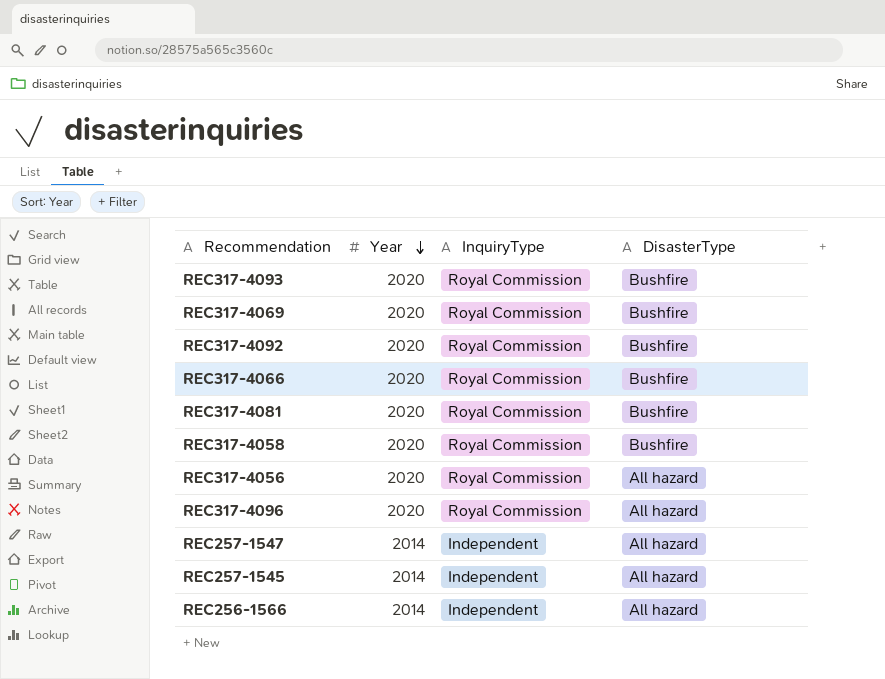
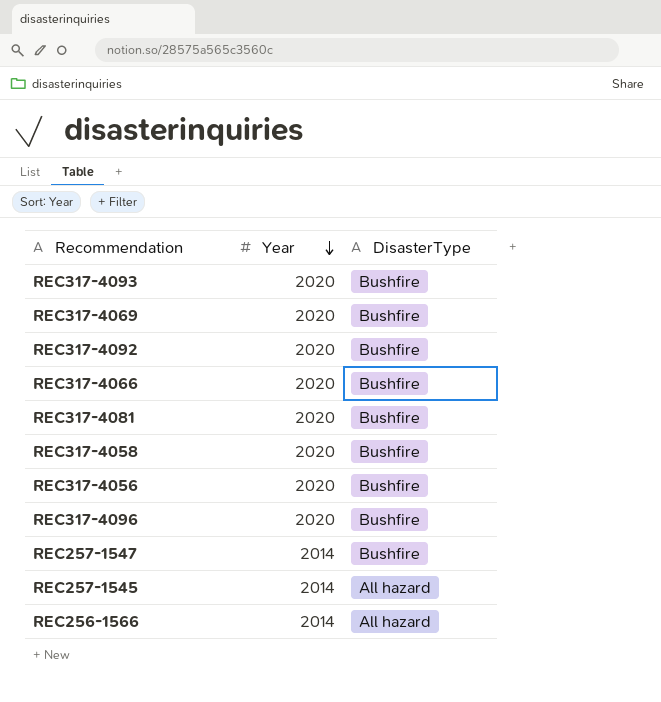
column InquiryType | position: 3 -> none
REC317-4056 | DisasterType: All hazard -> Bushfire
REC317-4096 | DisasterType: All hazard -> Bushfire
REC257-1547 | DisasterType: All hazard -> Bushfire

